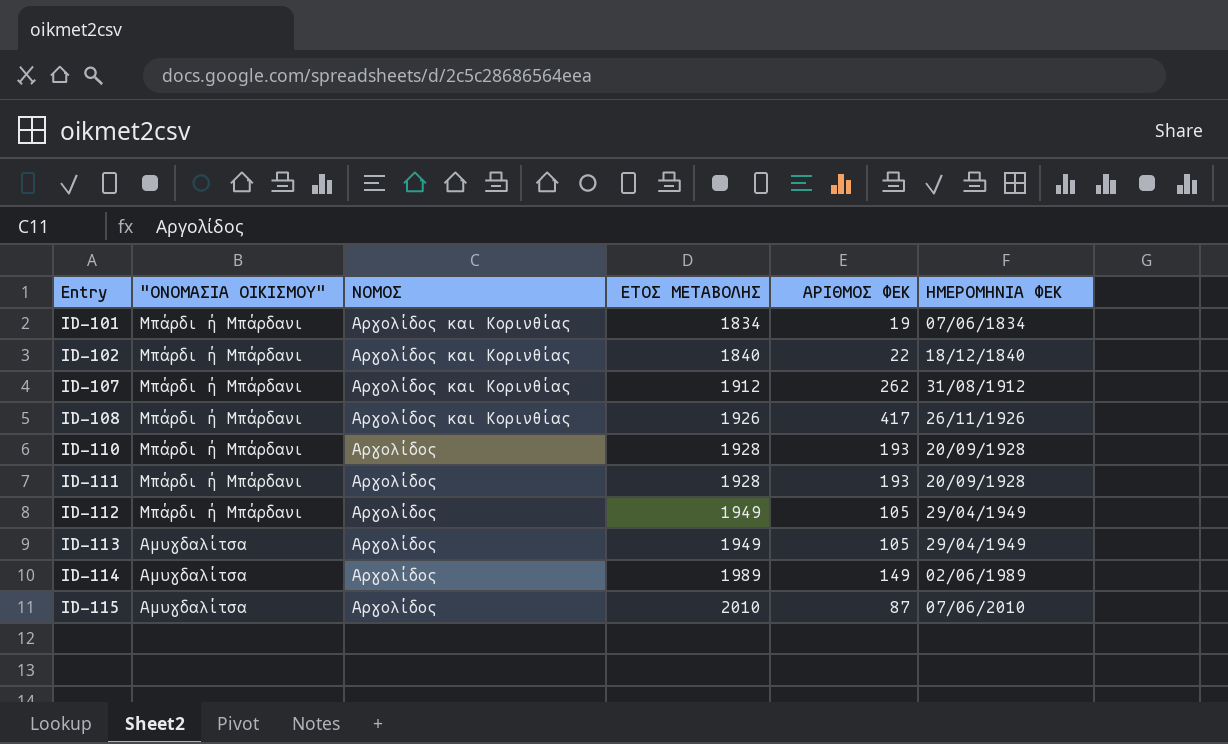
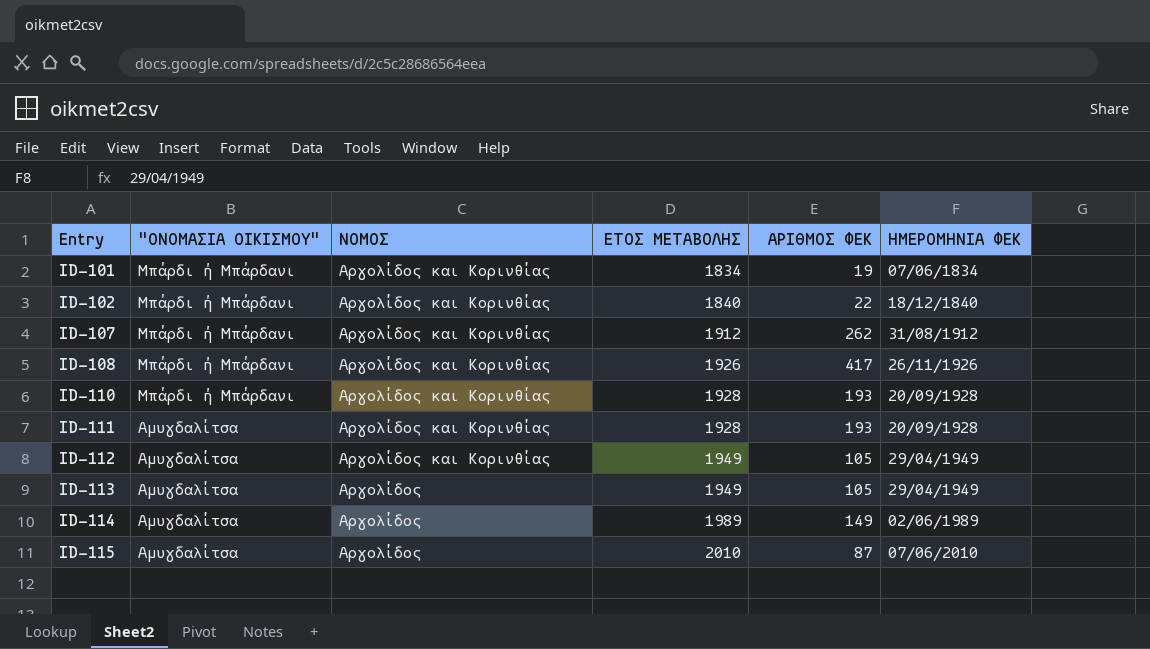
ID-110 | ΝΟΜΟΣ: Αργολίδος -> Αργολίδος και Κορινθίας
ID-111 | "ΟΝΟΜΑΣΙΑ ΟΙΚΙΣΜΟΥ": Μπάρδι ή Μπάρδανι -> Αμυγδαλίτσα
ID-111 | ΝΟΜΟΣ: Αργολίδος -> Αργολίδος και Κορινθίας
ID-112 | "ΟΝΟΜΑΣΙΑ ΟΙΚΙΣΜΟΥ": Μπάρδι ή Μπάρδανι -> Αμυγδαλίτσα
ID-112 | ΝΟΜΟΣ: Αργολίδος -> Αργολίδος και Κορινθίας

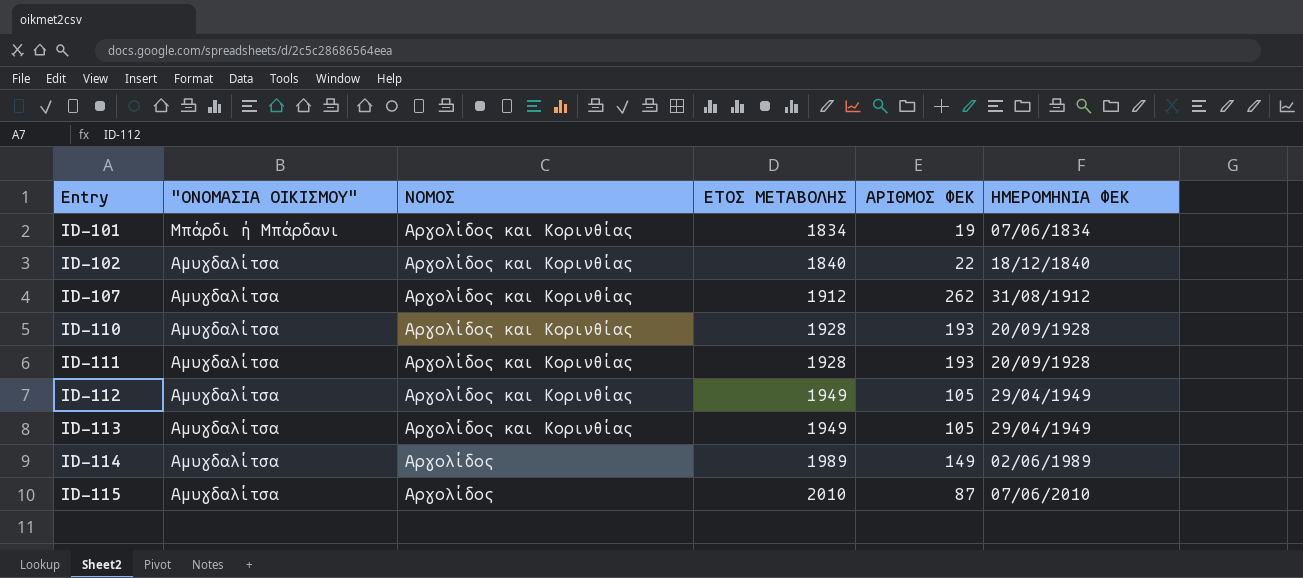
row ID-108: Μπάρδι ή Μπάρδανι | Αργολίδος και Κορινθίας | 1926 | 417 | 26/11/1926 -> none
ID-102 | "ΟΝΟΜΑΣΙΑ ΟΙΚΙΣΜΟΥ": Μπάρδι ή Μπάρδανι -> Αμυγδαλίτσα
ID-107 | "ΟΝΟΜΑΣΙΑ ΟΙΚΙΣΜΟΥ": Μπάρδι ή Μπάρδανι -> Αμυγδαλίτσα
ID-110 | "ΟΝΟΜΑΣΙΑ ΟΙΚΙΣΜΟΥ": Μπάρδι ή Μπάρδανι -> Αμυγδαλίτσα
ID-113 | ΝΟΜΟΣ: Αργολίδος -> Αργολίδος και Κορινθίας

